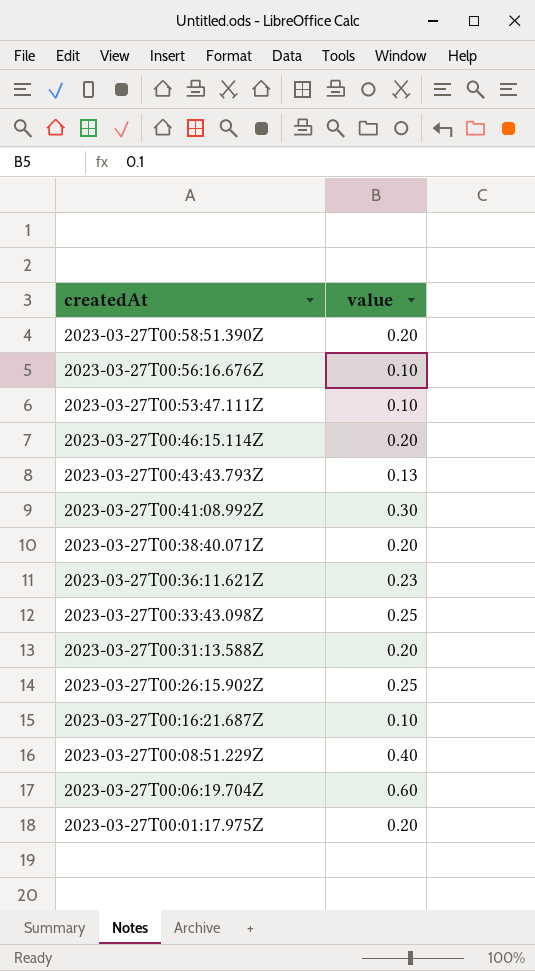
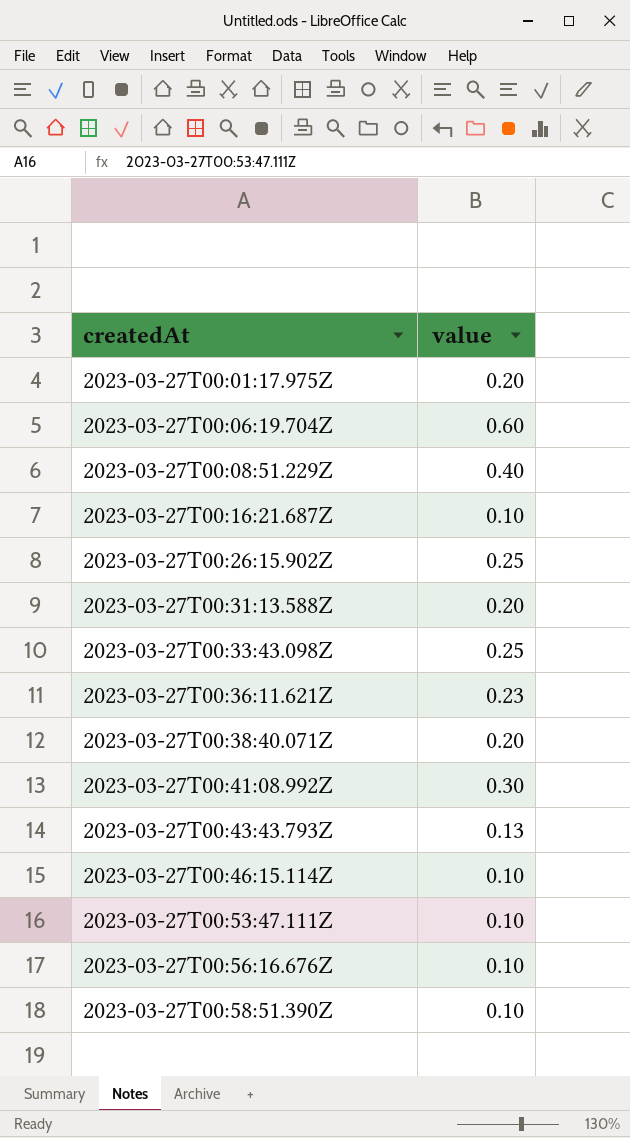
row order: createdAt descending -> createdAt ascending
2023-03-27T00:46:15.114Z | value: 0.20 -> 0.10
2023-03-27T00:58:51.390Z | value: 0.20 -> 0.10

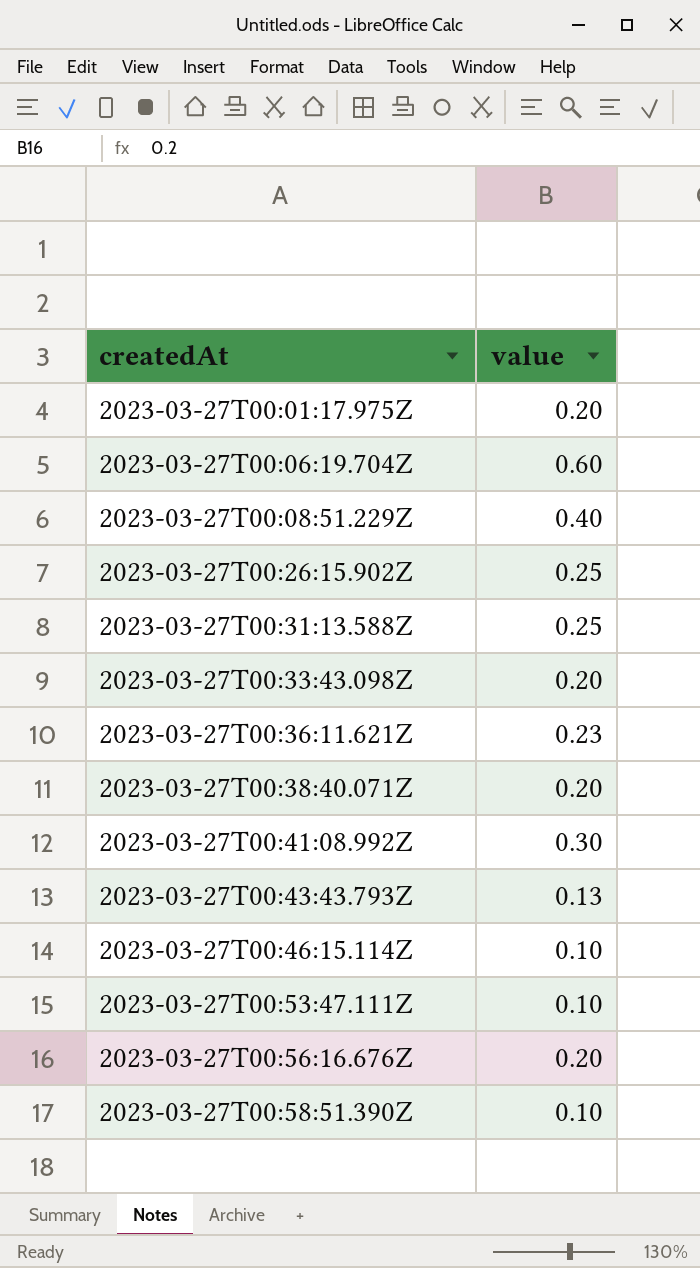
row 2023-03-27T00:16:21.687Z: 0.10 -> none
2023-03-27T00:31:13.588Z | value: 0.20 -> 0.25
2023-03-27T00:33:43.098Z | value: 0.25 -> 0.20
2023-03-27T00:56:16.676Z | value: 0.10 -> 0.20

